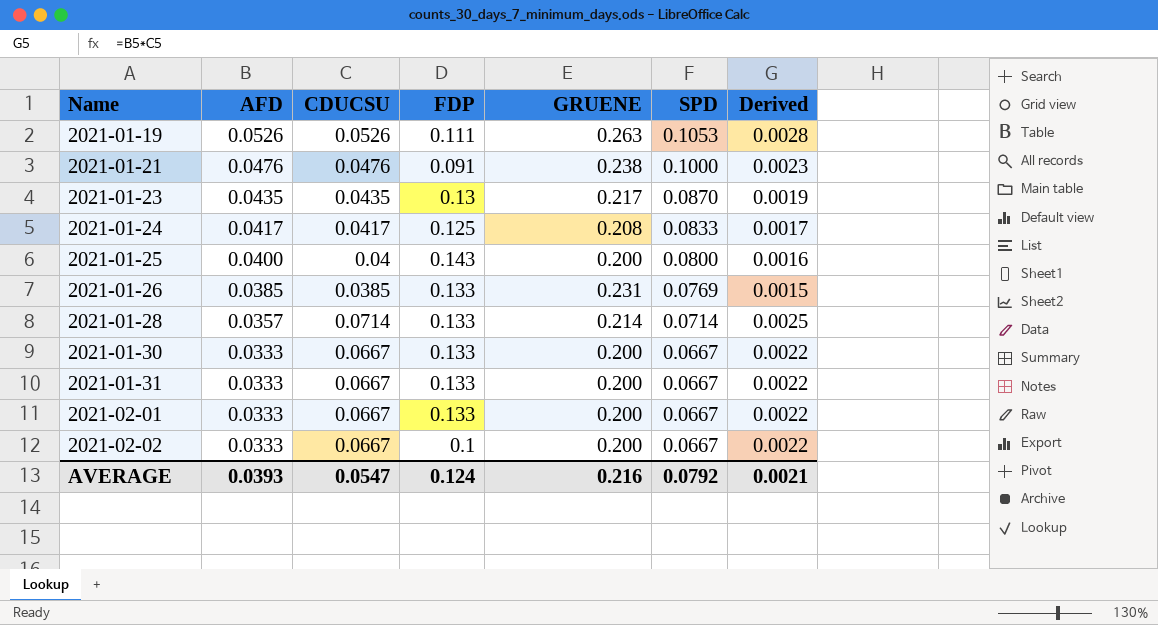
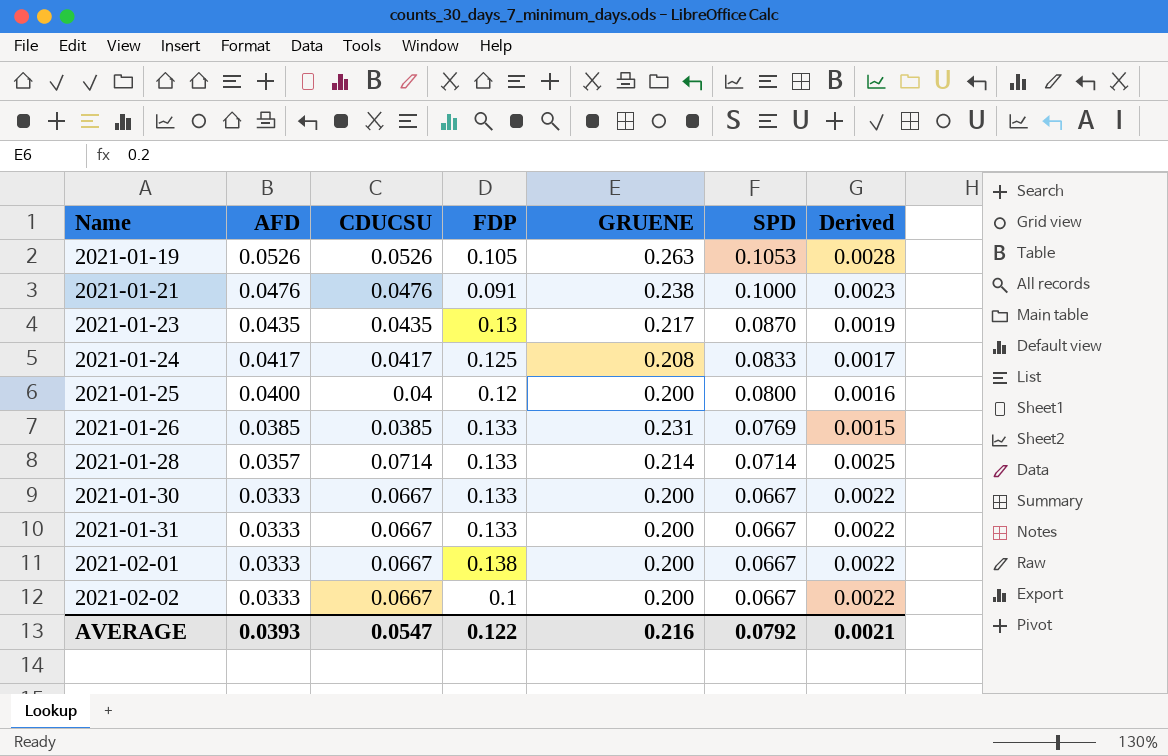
2021-01-19 | FDP: 0.111 -> 0.105
2021-01-25 | FDP: 0.143 -> 0.12
2021-02-01 | FDP: 0.133 -> 0.138
AVERAGE | FDP: 0.124 -> 0.122

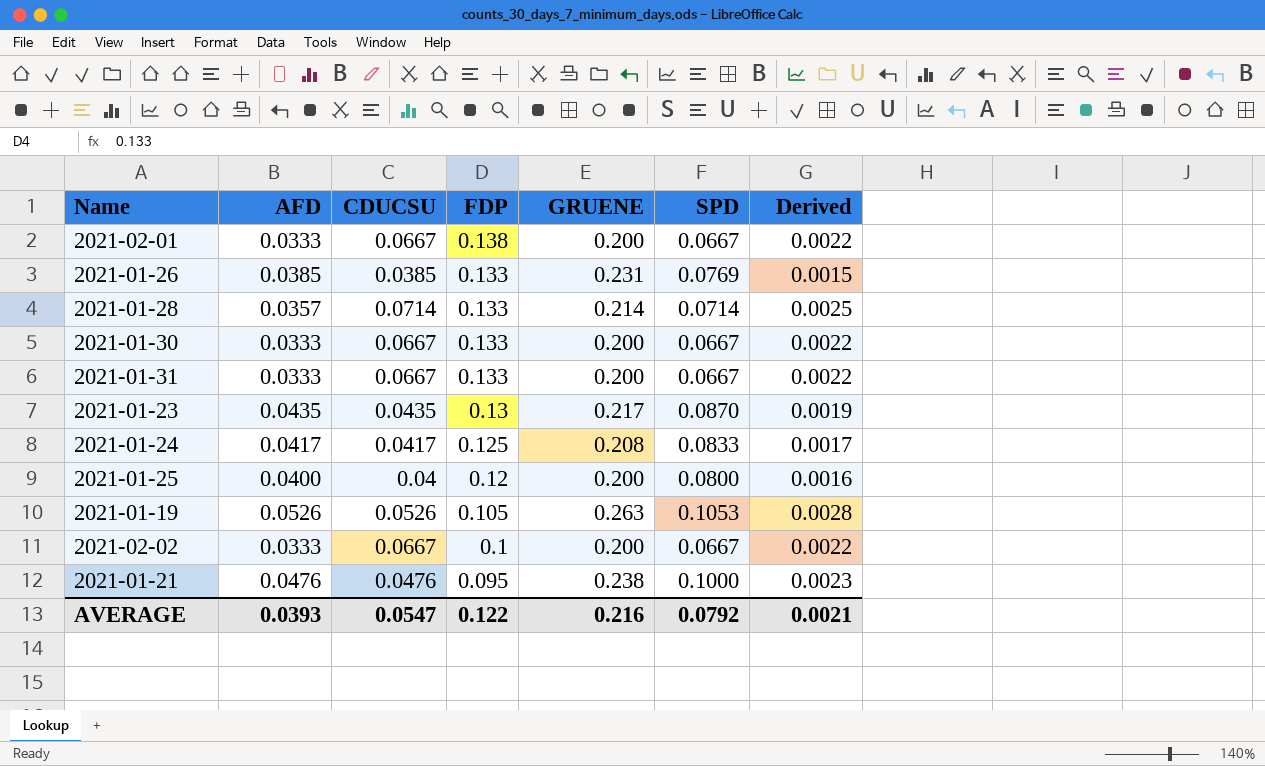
row order: Name ascending -> FDP descending
2021-01-21 | FDP: 0.091 -> 0.095

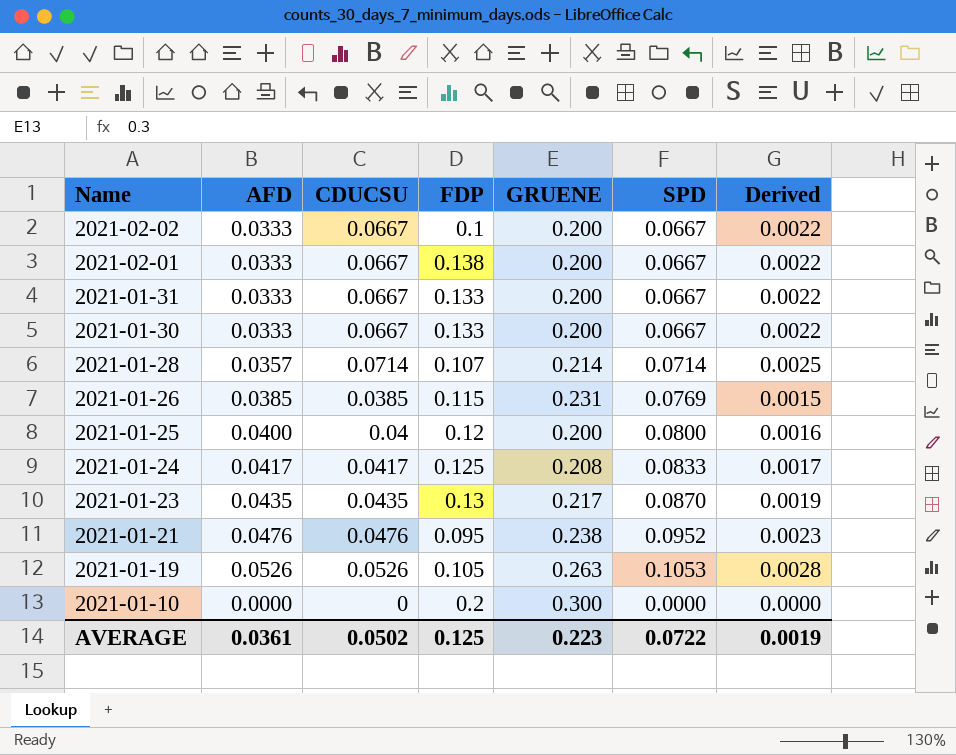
row order: FDP descending -> Name descending
2021-01-28 | FDP: 0.133 -> 0.107
2021-01-26 | FDP: 0.133 -> 0.115
2021-01-21 | SPD: 0.1000 -> 0.0952
row 2021-01-10: none -> 0.0000 | 0 | 0.2 | 0.300 | 0.0000 | 0.0000
AVERAGE | AFD: 0.0393 -> 0.0361
AVERAGE | CDUCSU: 0.0547 -> 0.0502
AVERAGE | FDP: 0.122 -> 0.125
AVERAGE | GRUENE: 0.216 -> 0.223
AVERAGE | SPD: 0.0792 -> 0.0722
AVERAGE | Derived: 0.0021 -> 0.0019

